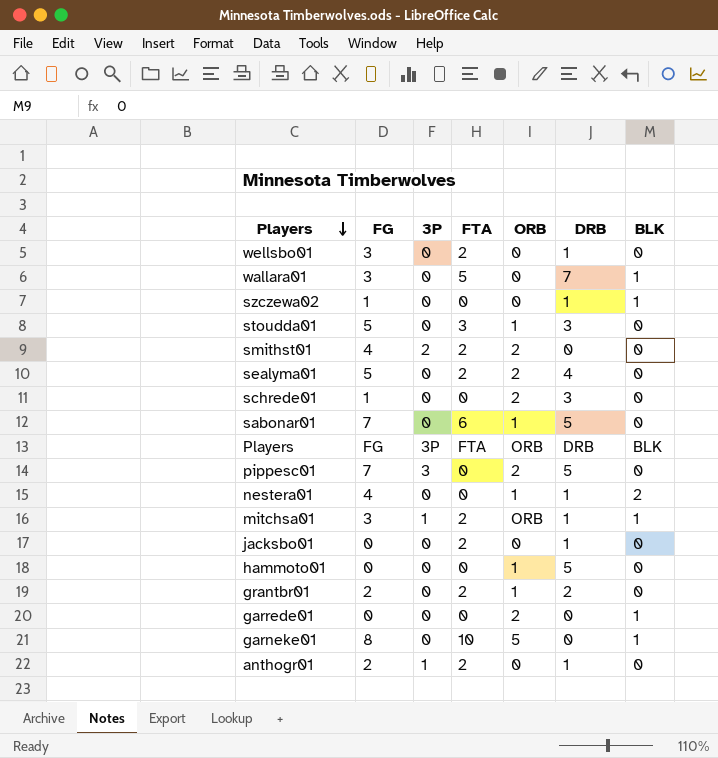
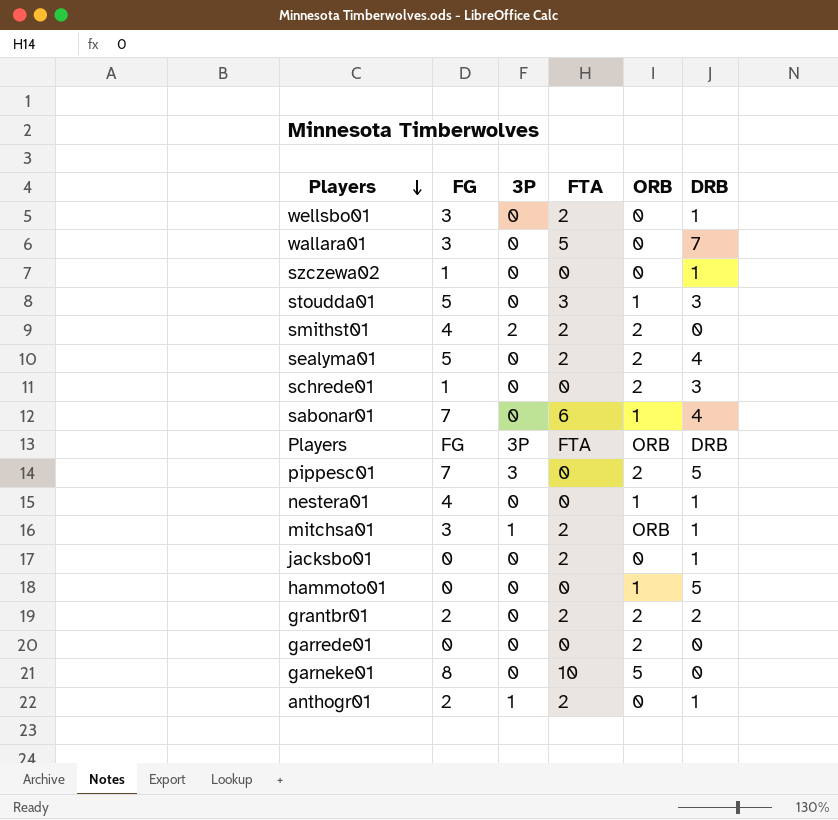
column BLK | position: 7 -> none
sabonar01 | DRB: 5 -> 4
grantbr01 | ORB: 1 -> 2

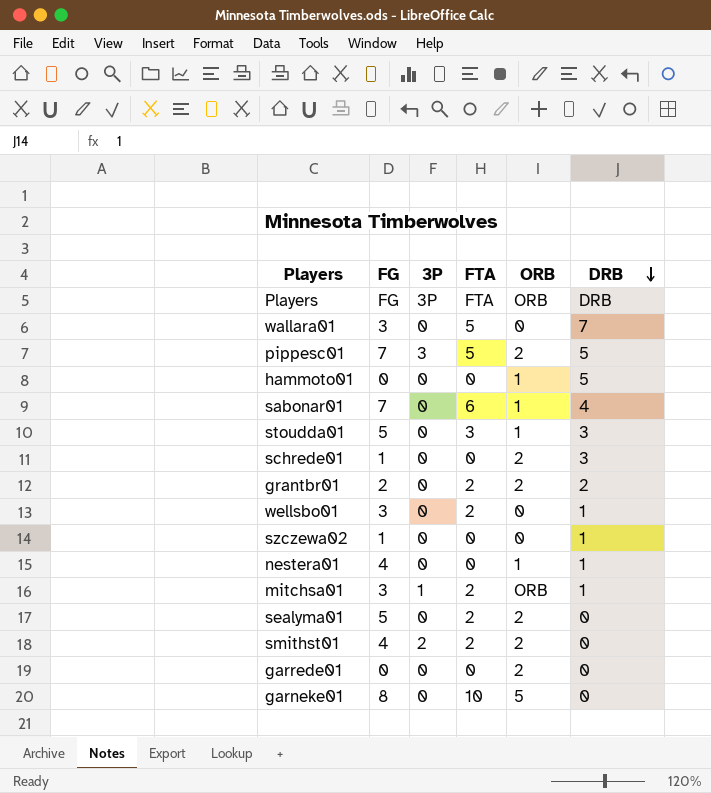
row order: Players descending -> DRB descending
row jacksbo01: 0 | 0 | 2 | 0 | 1 -> none
row anthogr01: 2 | 1 | 2 | 0 | 1 -> none
pippesc01 | FTA: 0 -> 5
sealyma01 | DRB: 4 -> 0

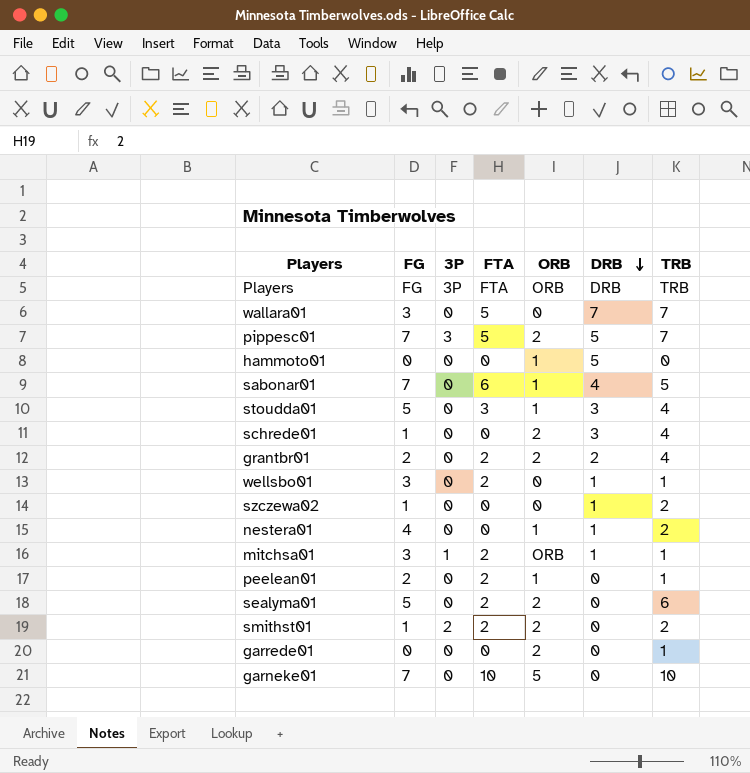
column TRB | position: none -> 7
row peelean01: none -> 2 | 0 | 2 | 1 | 0 | 1
smithst01 | FG: 4 -> 1
garneke01 | FG: 8 -> 7

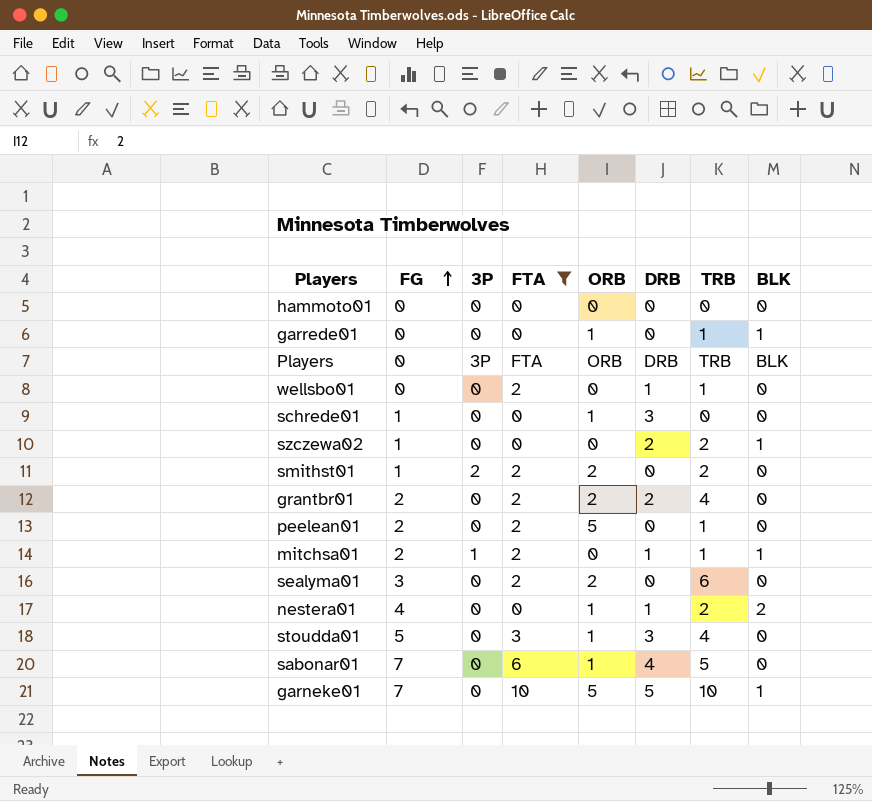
filter: none -> FTA != 5
row order: DRB descending -> FG ascending
column BLK | position: none -> 8
hammoto01 | ORB: 1 -> 0
hammoto01 | DRB: 5 -> 0
garrede01 | ORB: 2 -> 1
Players | FG: FG -> 0
wellsbo01 | FG: 3 -> 0
schrede01 | ORB: 2 -> 1
schrede01 | TRB: 4 -> 0
szczewa02 | DRB: 1 -> 2
peelean01 | ORB: 1 -> 5
mitchsa01 | FG: 3 -> 2
mitchsa01 | ORB: ORB -> 0
sealyma01 | FG: 5 -> 3
garneke01 | DRB: 0 -> 5

